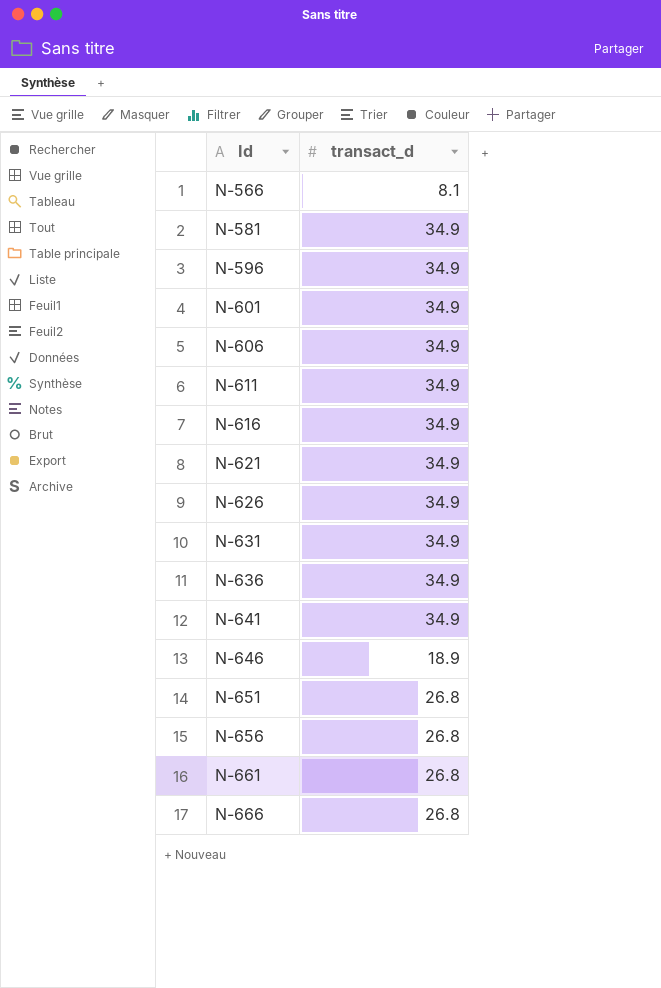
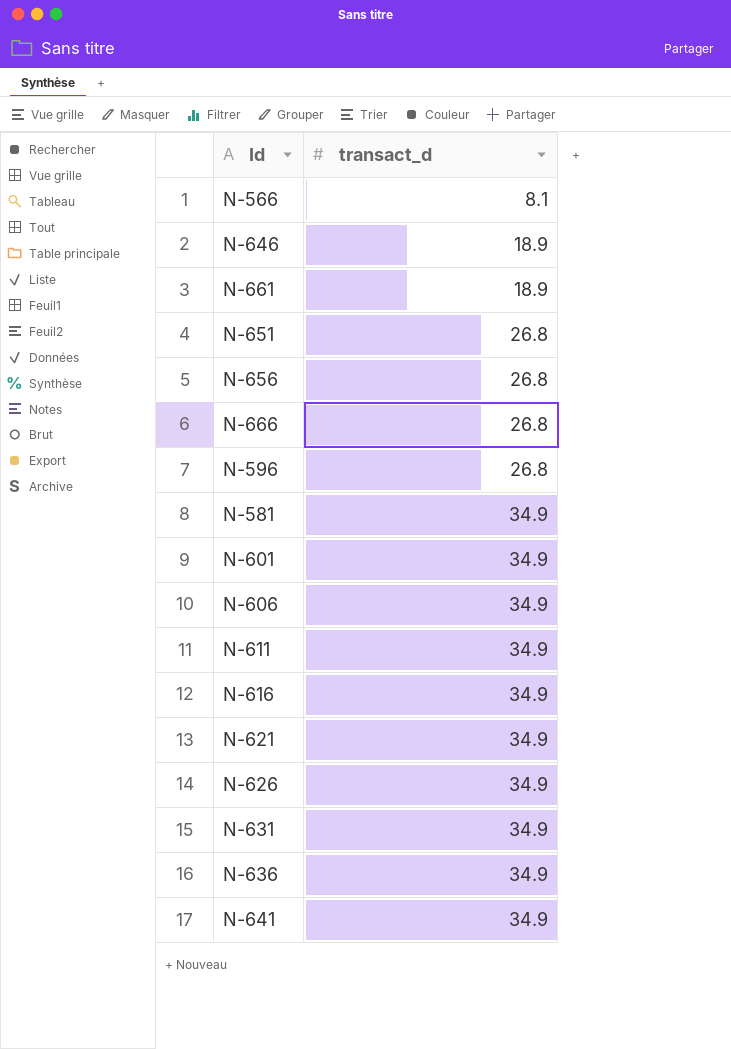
row order: Id ascending -> transact_d ascending
N-661 | transact_d: 26.8 -> 18.9
N-596 | transact_d: 34.9 -> 26.8

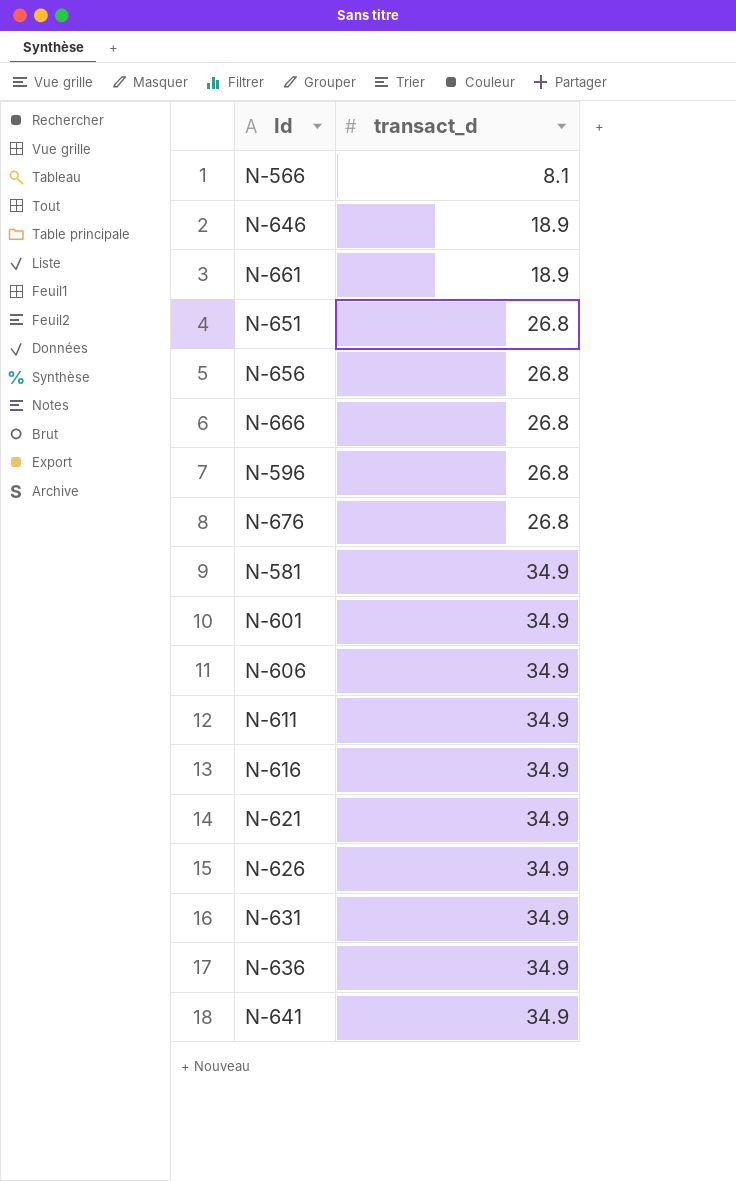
row N-676: none -> 26.8

